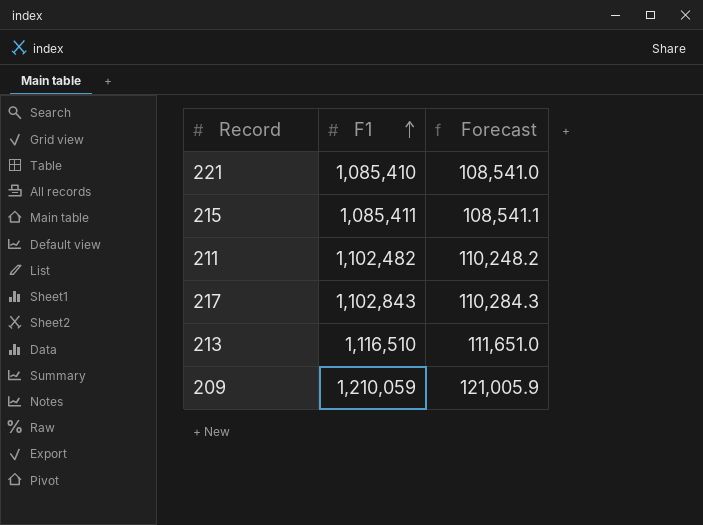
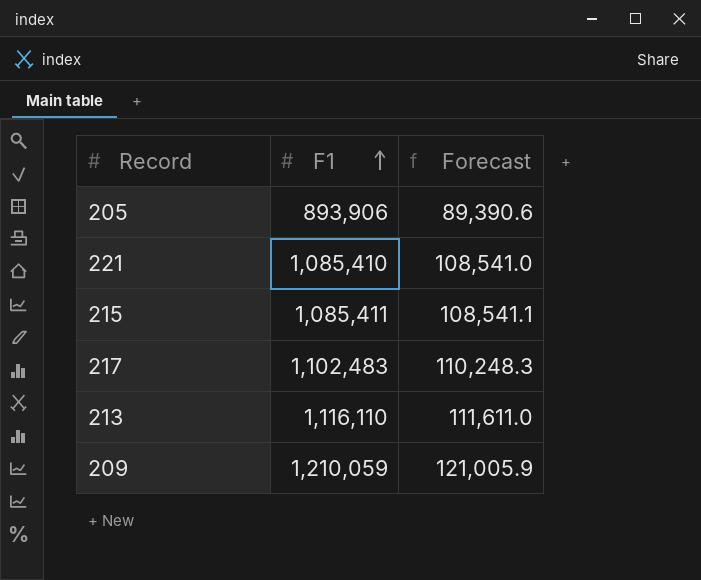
row 211: 1,102,482 | 110,248.2 -> none
row 205: none -> 893,906 | 89,390.6
217 | F1: 1,102,843 -> 1,102,483
217 | Forecast: 110,284.3 -> 110,248.3
213 | F1: 1,116,510 -> 1,116,110
213 | Forecast: 111,651.0 -> 111,611.0

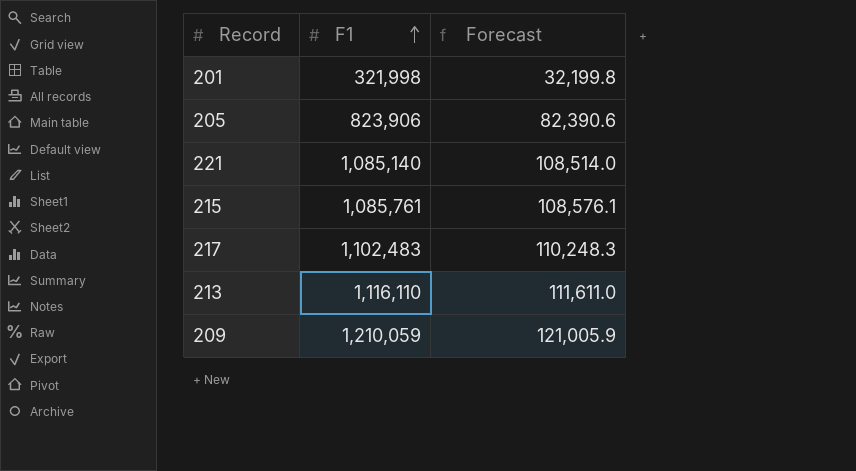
row 201: none -> 321,998 | 32,199.8
205 | F1: 893,906 -> 823,906
205 | Forecast: 89,390.6 -> 82,390.6
221 | F1: 1,085,410 -> 1,085,140
221 | Forecast: 108,541.0 -> 108,514.0
215 | F1: 1,085,411 -> 1,085,761
215 | Forecast: 108,541.1 -> 108,576.1

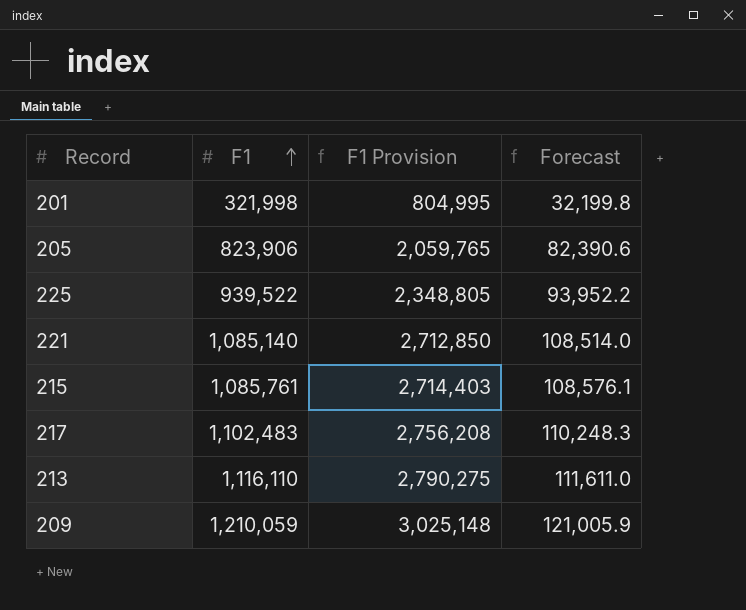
column F1 Provision | formula: none -> [F1] * 2.5
row 225: none -> 939,522 | 2,348,805 | 93,952.2

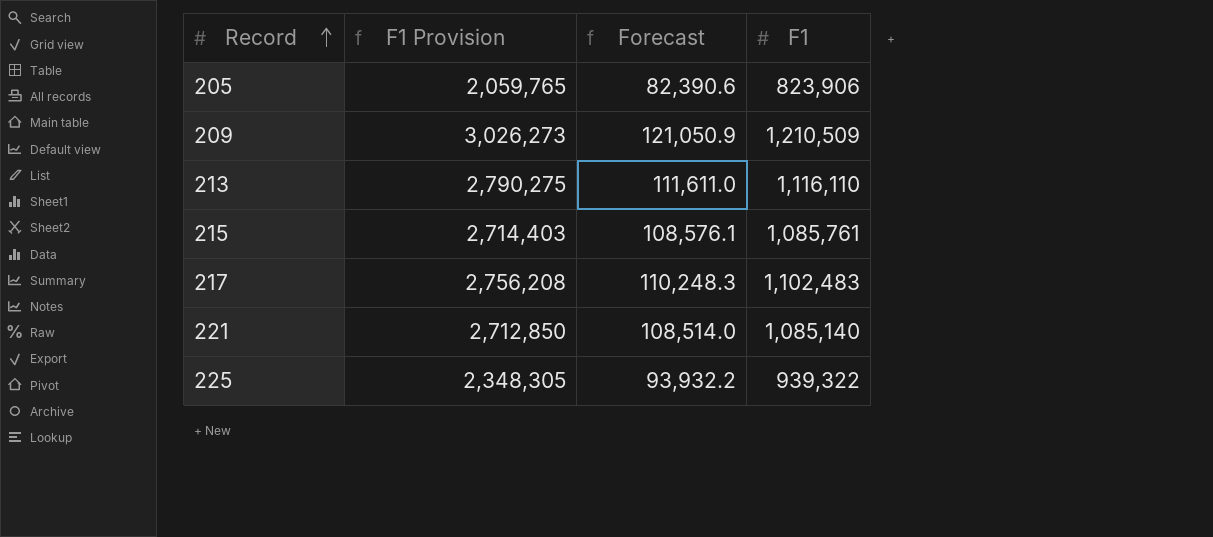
row order: F1 ascending -> Record ascending
column F1 | position: 2 -> 4
row 201: 321,998 | 804,995 | 32,199.8 -> none
209 | F1 Provision: 3,025,148 -> 3,026,273
209 | Forecast: 121,005.9 -> 121,050.9
209 | F1: 1,210,059 -> 1,210,509
225 | F1 Provision: 2,348,805 -> 2,348,305
225 | Forecast: 93,952.2 -> 93,932.2
225 | F1: 939,522 -> 939,322

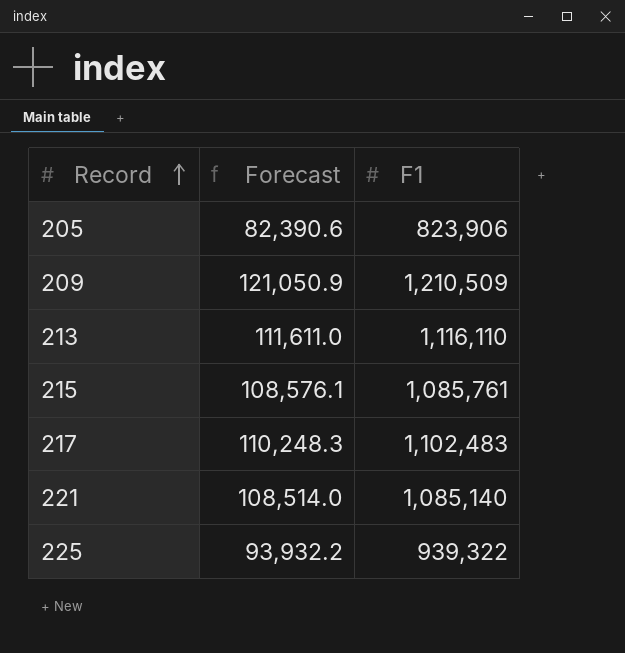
column F1 Provision | formula: [F1] * 2.5 -> none

